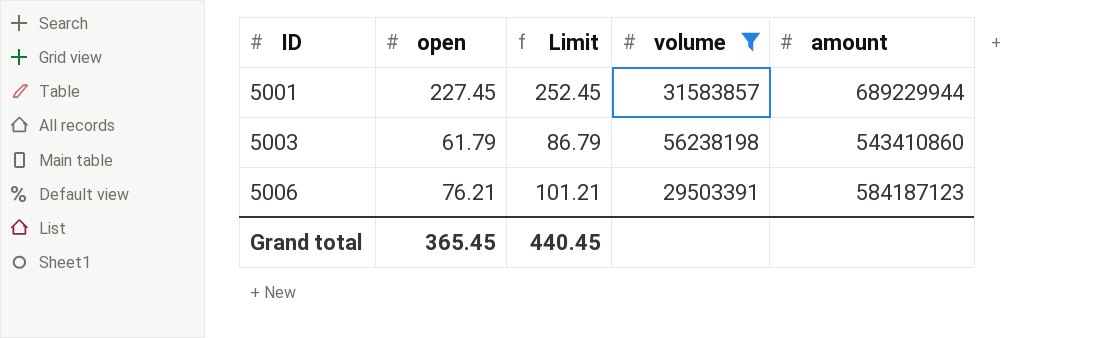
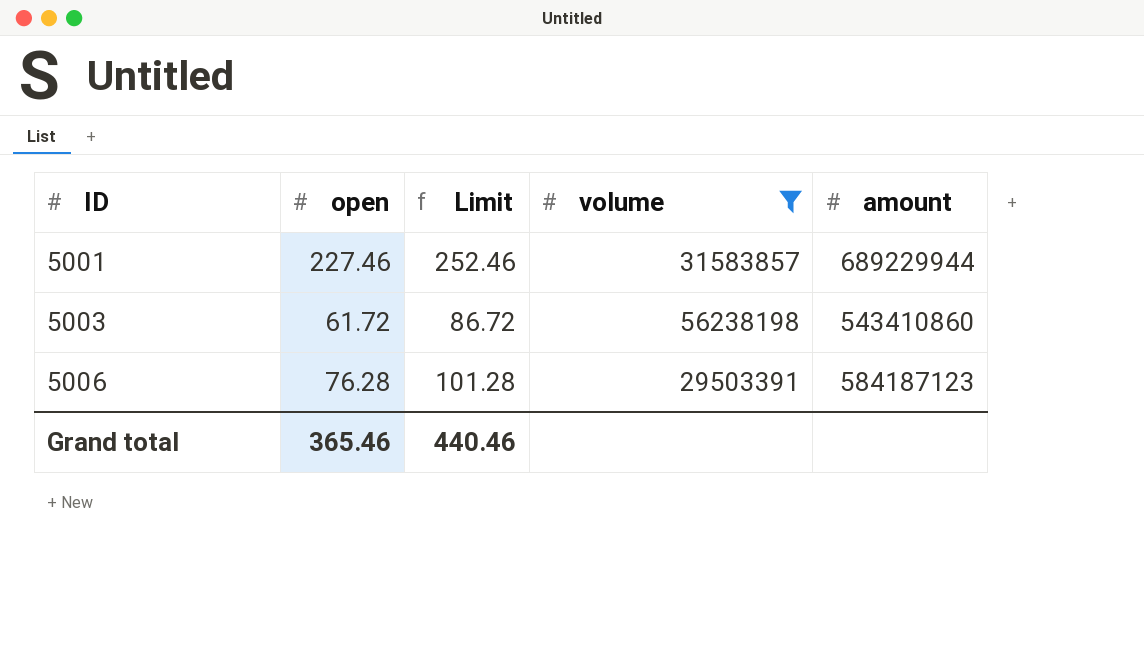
5001 | open: 227.45 -> 227.46
5001 | Limit: 252.45 -> 252.46
5003 | open: 61.79 -> 61.72
5003 | Limit: 86.79 -> 86.72
5006 | open: 76.21 -> 76.28
5006 | Limit: 101.21 -> 101.28
Grand total | open: 365.45 -> 365.46
Grand total | Limit: 440.45 -> 440.46

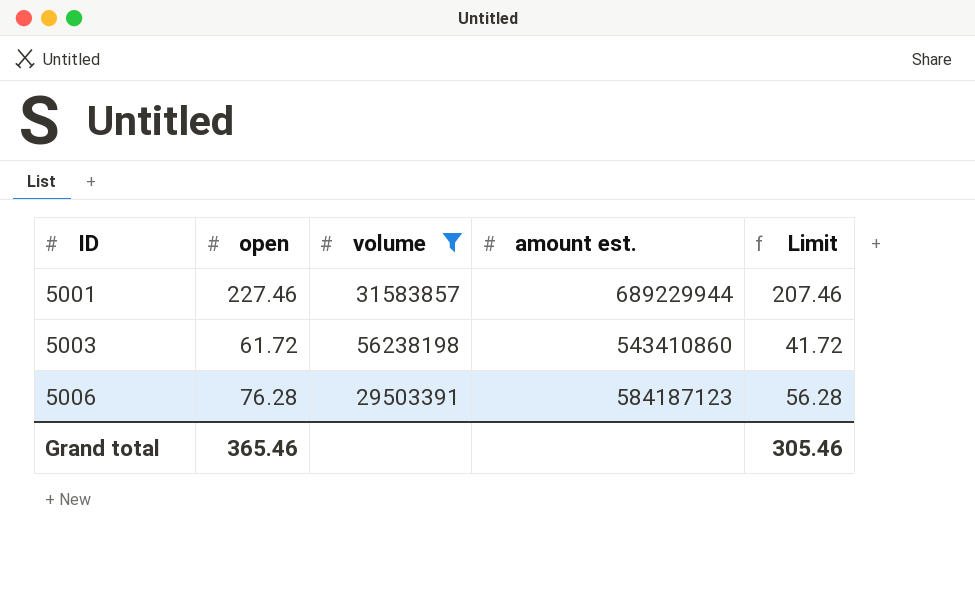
column name: amount -> amount est.
column Limit | formula: [open] + 25 -> [open] - 20
column Limit | position: 3 -> 5
Grand total | Limit: 440.46 -> 305.46

